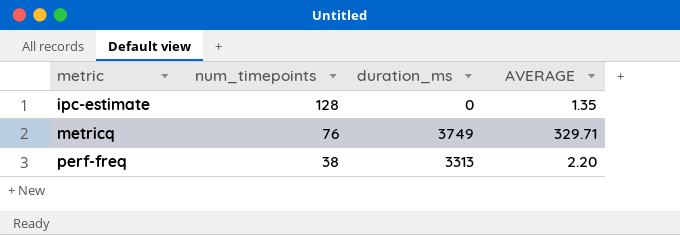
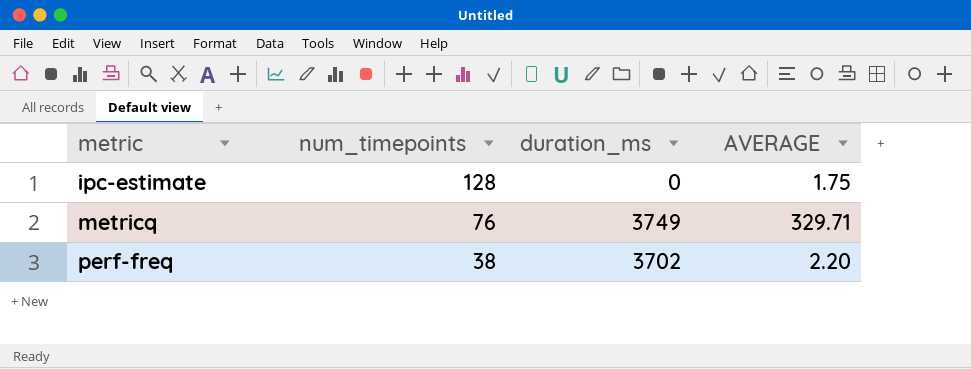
ipc-estimate | AVERAGE: 1.35 -> 1.75
perf-freq | duration_ms: 3313 -> 3702

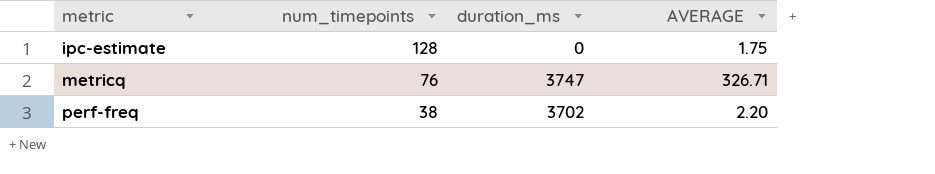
metricq | duration_ms: 3749 -> 3747
metricq | AVERAGE: 329.71 -> 326.71

